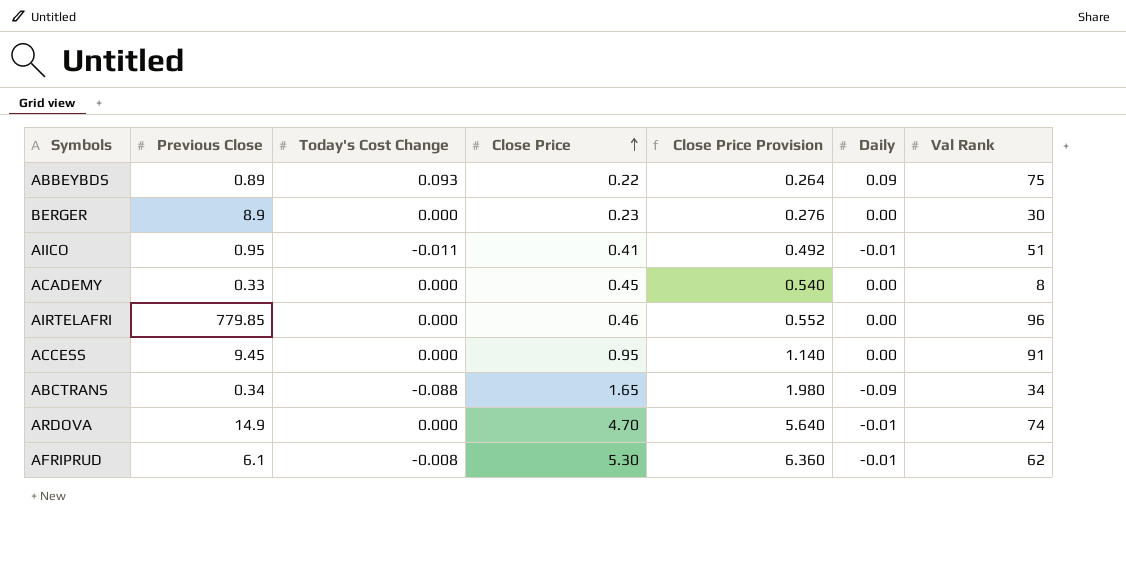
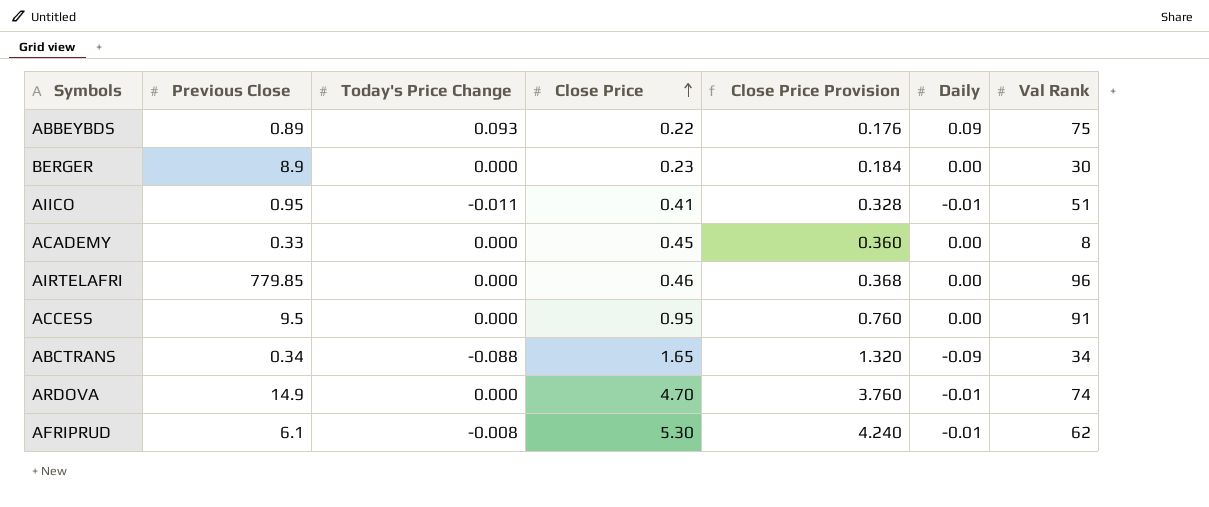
column name: Today's Cost Change -> Today's Price Change
column Close Price Provision | formula: [Close Price] * 1.2 -> [Close Price] * 0.8
ACCESS | Previous Close: 9.45 -> 9.5

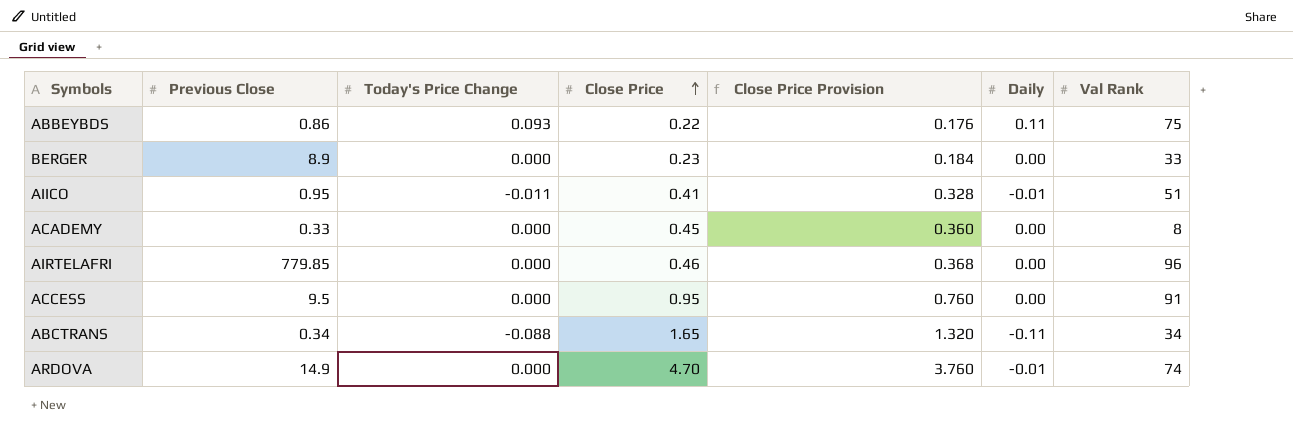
row AFRIPRUD: 6.1 | -0.008 | 5.30 | 4.240 | -0.01 | 62 -> none
ABBEYBDS | Previous Close: 0.89 -> 0.86
ABBEYBDS | Daily: 0.09 -> 0.11
BERGER | Val Rank: 30 -> 33
ABCTRANS | Daily: -0.09 -> -0.11

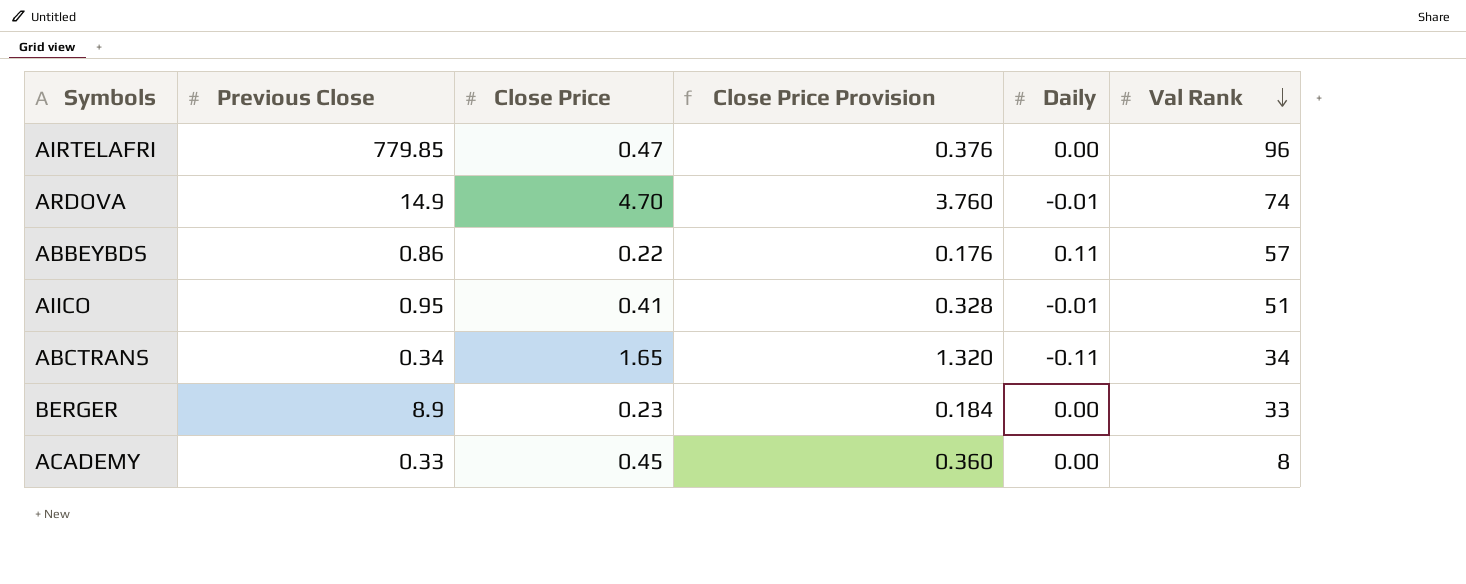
row order: Close Price ascending -> Val Rank descending
column Today's Price Change | position: 3 -> none
row ACCESS: 9.5 | 0.000 | 0.95 | 0.760 | 0.00 | 91 -> none
AIRTELAFRI | Close Price: 0.46 -> 0.47
AIRTELAFRI | Close Price Provision: 0.368 -> 0.376
ABBEYBDS | Val Rank: 75 -> 57

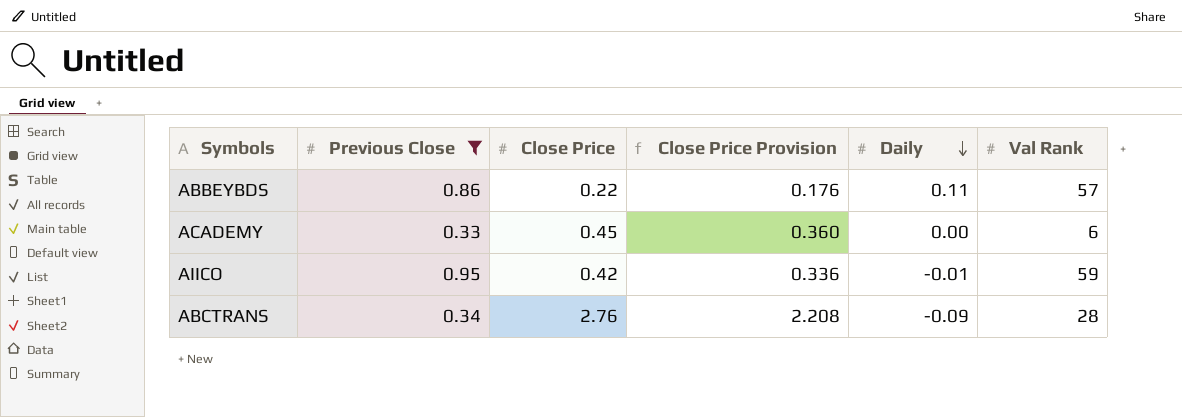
filter: none -> Previous Close <= 0.95
row order: Val Rank descending -> Daily descending
ACADEMY | Val Rank: 8 -> 6
AIICO | Close Price: 0.41 -> 0.42
AIICO | Close Price Provision: 0.328 -> 0.336
AIICO | Val Rank: 51 -> 59
ABCTRANS | Close Price: 1.65 -> 2.76
ABCTRANS | Close Price Provision: 1.320 -> 2.208
ABCTRANS | Daily: -0.11 -> -0.09
ABCTRANS | Val Rank: 34 -> 28

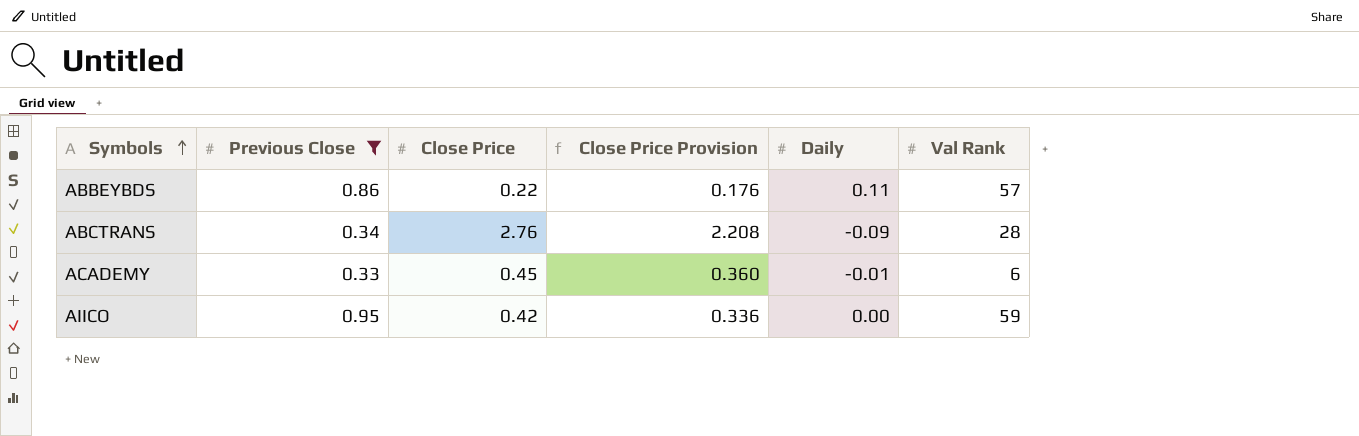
row order: Daily descending -> Symbols ascending
ACADEMY | Daily: 0.00 -> -0.01
AIICO | Daily: -0.01 -> 0.00

